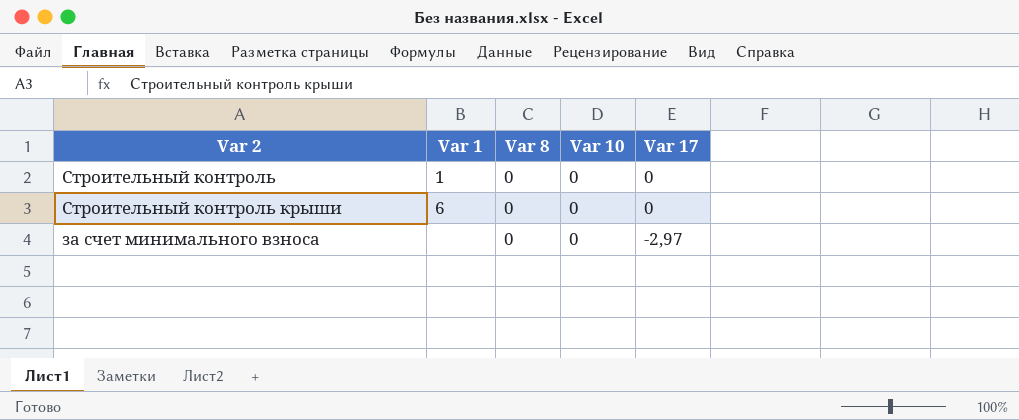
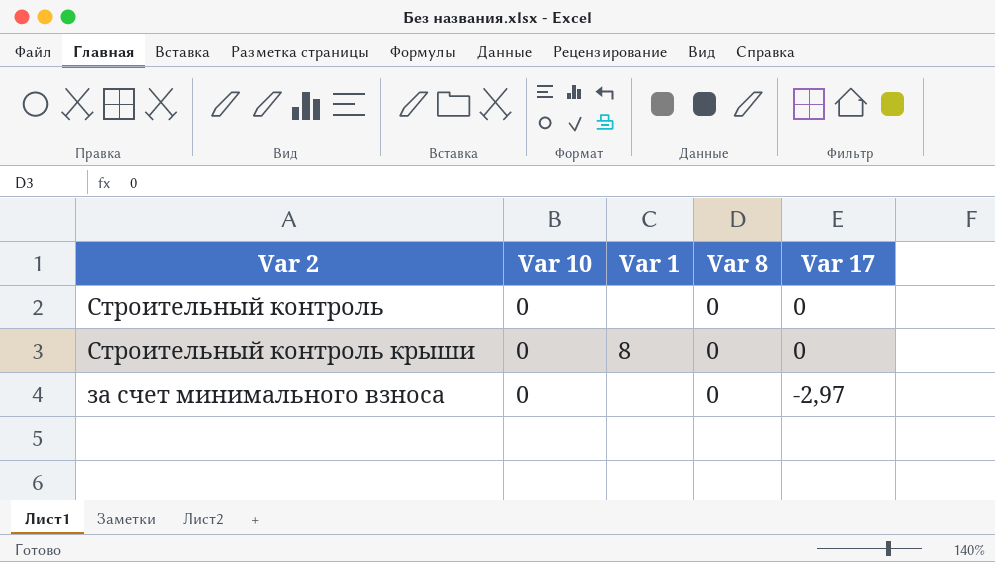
column Var 10 | position: 4 -> 2
Строительный контроль | Var 1: 1 -> none
Строительный контроль крыши | Var 1: 6 -> 8

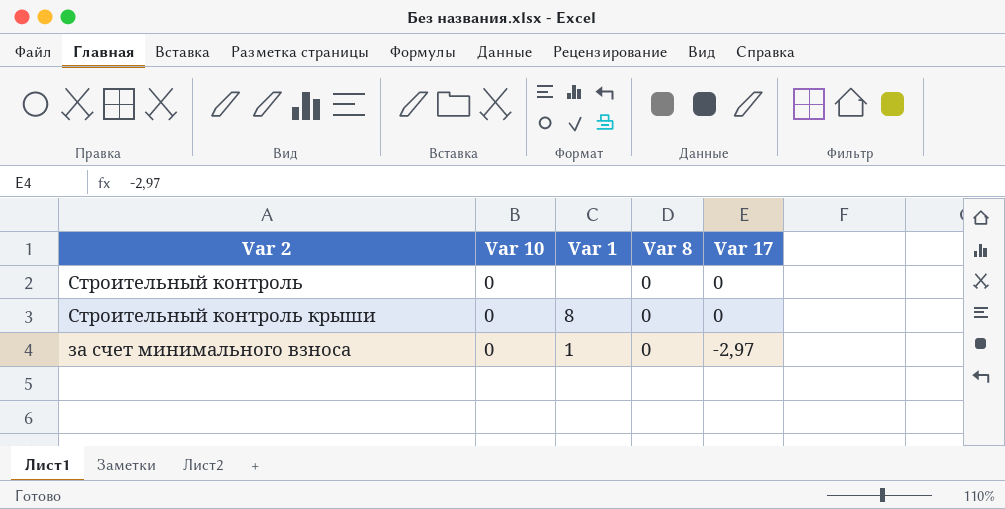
за счет минимального взноса | Var 1: none -> 1

